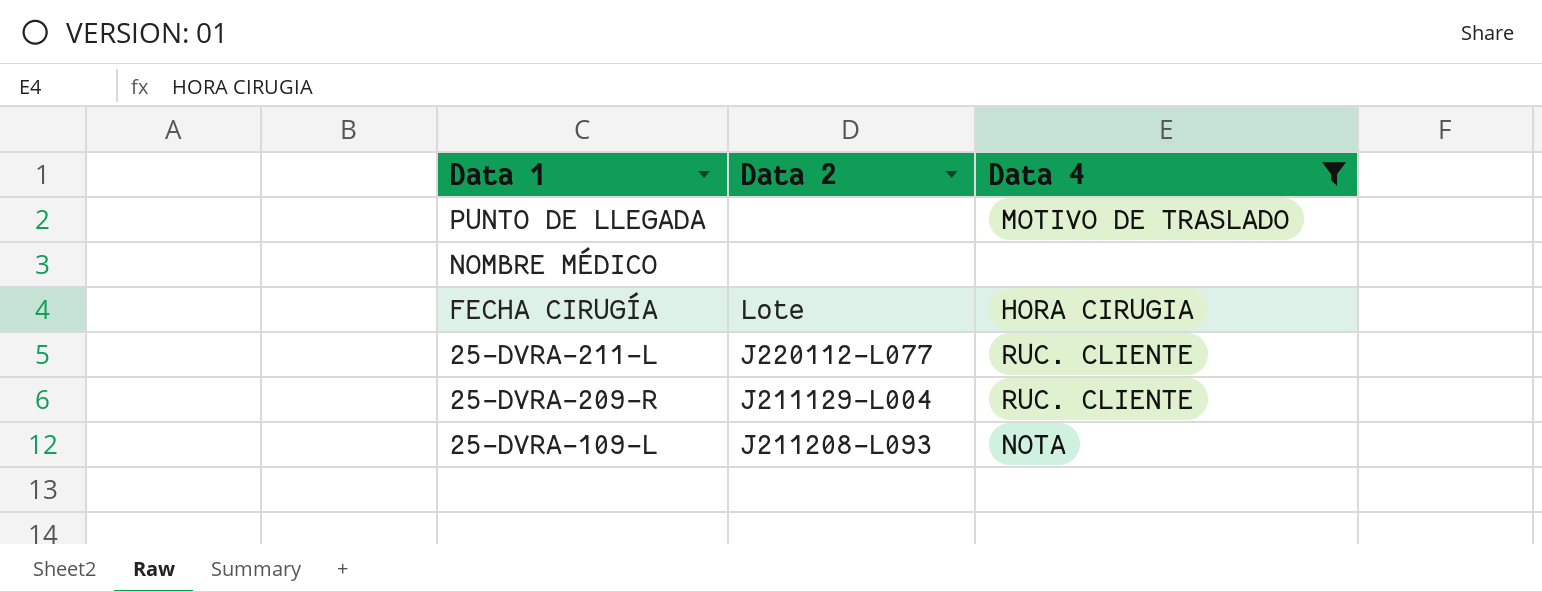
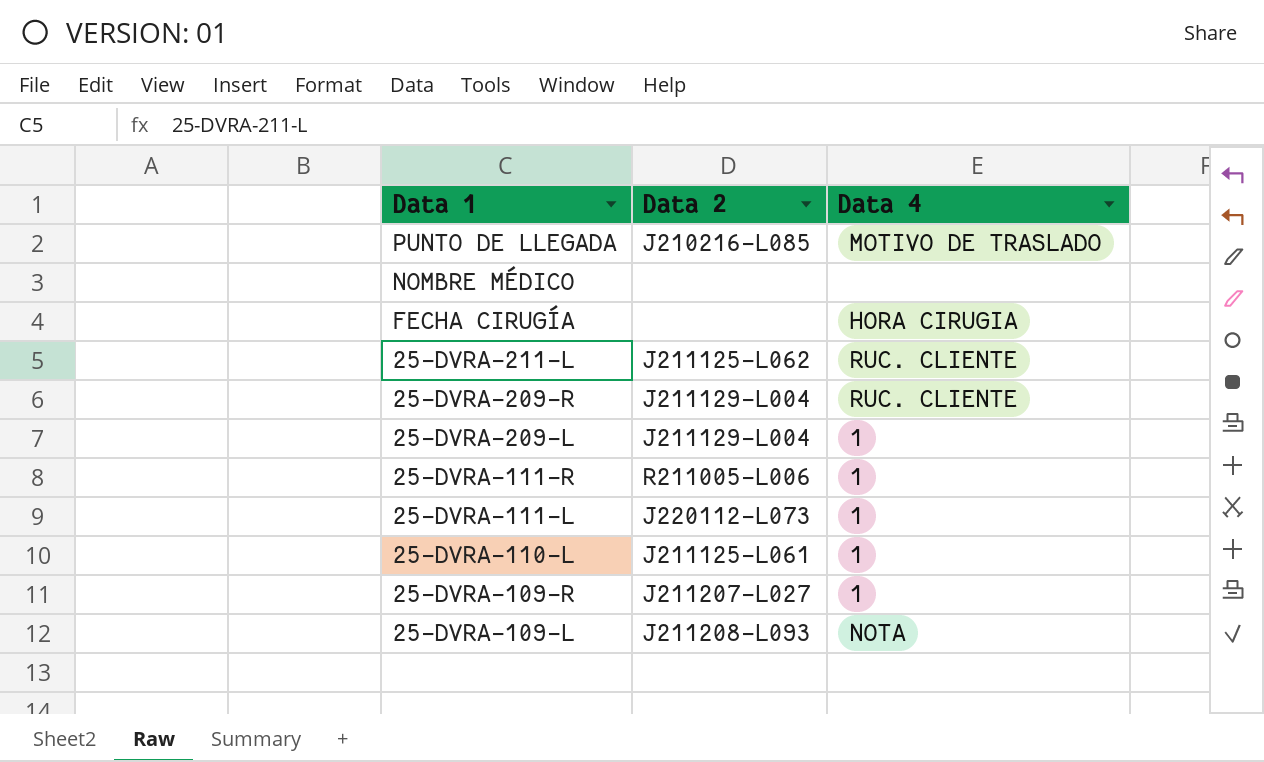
filter: Data 4 != 1 -> none
PUNTO DE LLEGADA | Data 2: none -> J210216-L085
FECHA CIRUGÍA | Data 2: Lote -> none
25-DVRA-211-L | Data 2: J220112-L077 -> J211125-L062

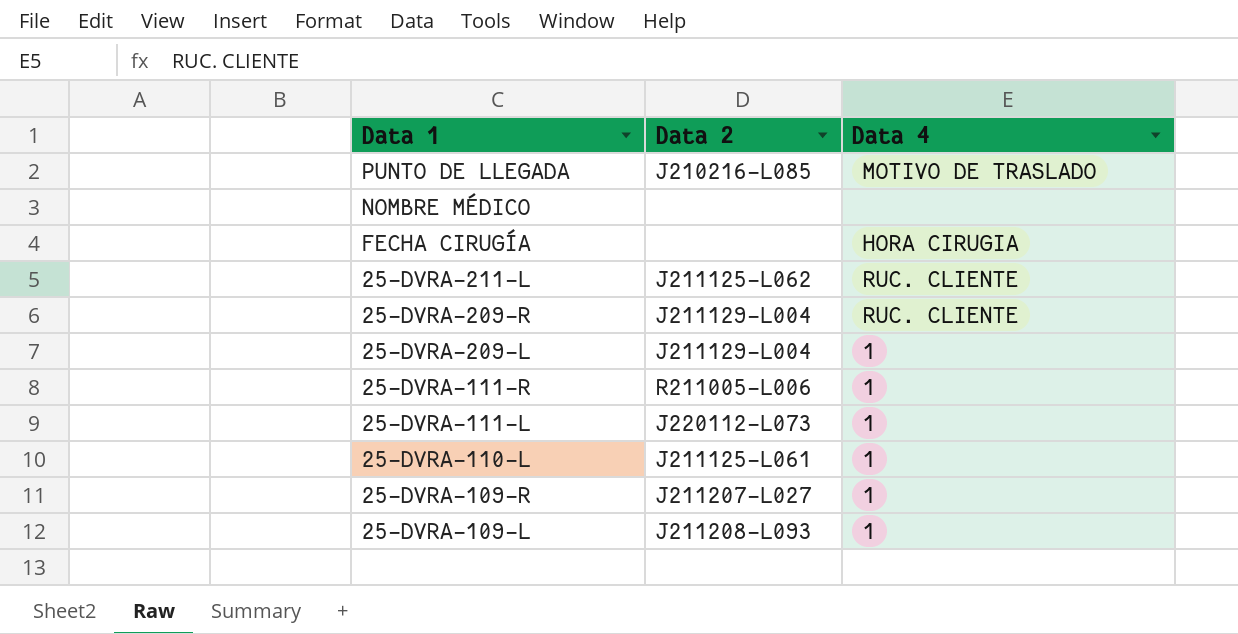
25-DVRA-109-L | Data 4: NOTA -> 1

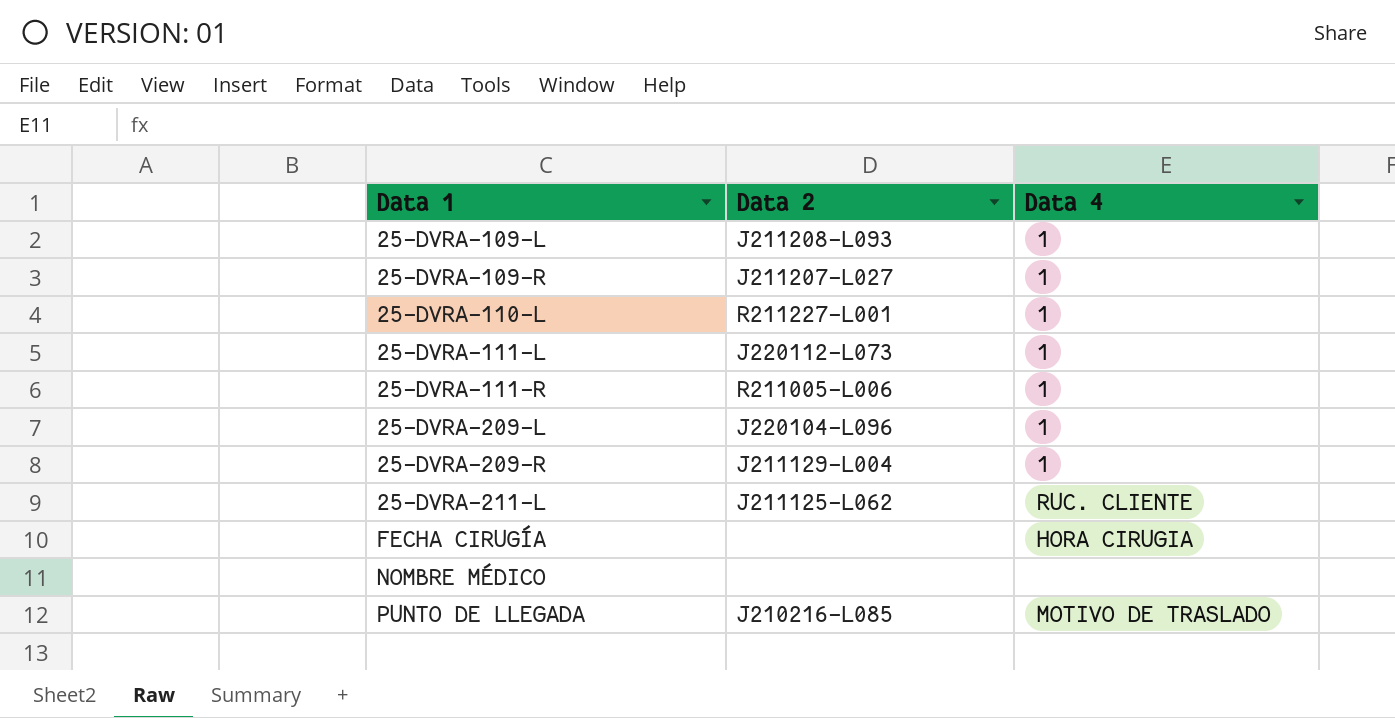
row order: Data 1 descending -> Data 1 ascending
25-DVRA-110-L | Data 2: J211125-L061 -> R211227-L001
25-DVRA-209-L | Data 2: J211129-L004 -> J220104-L096
25-DVRA-209-R | Data 4: RUC. CLIENTE -> 1

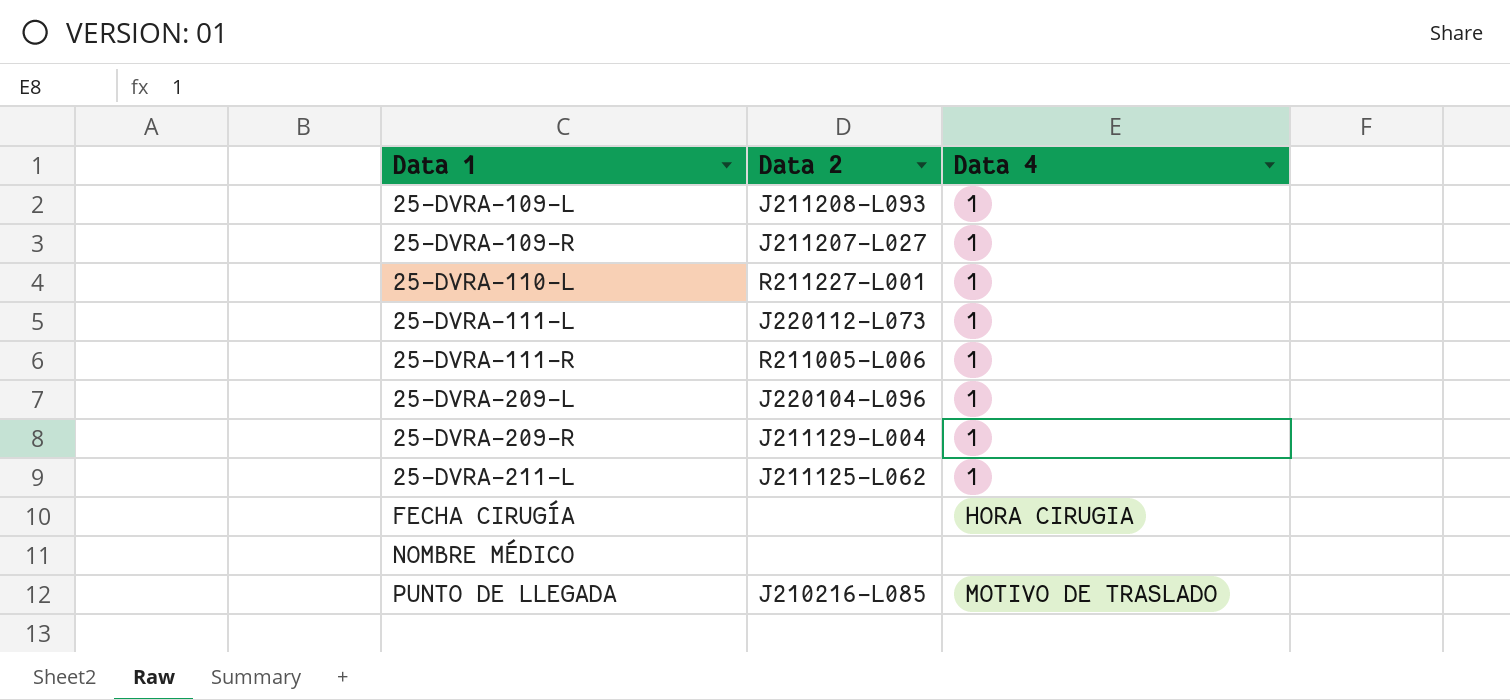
25-DVRA-211-L | Data 4: RUC. CLIENTE -> 1

